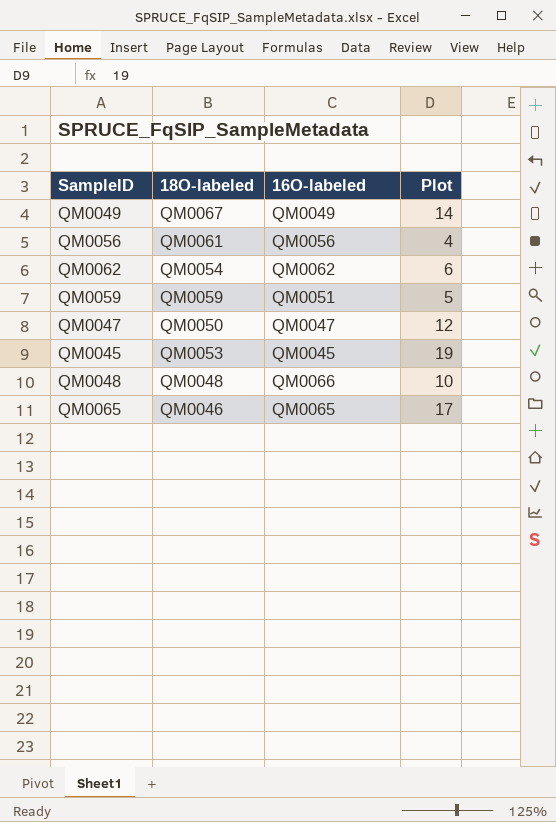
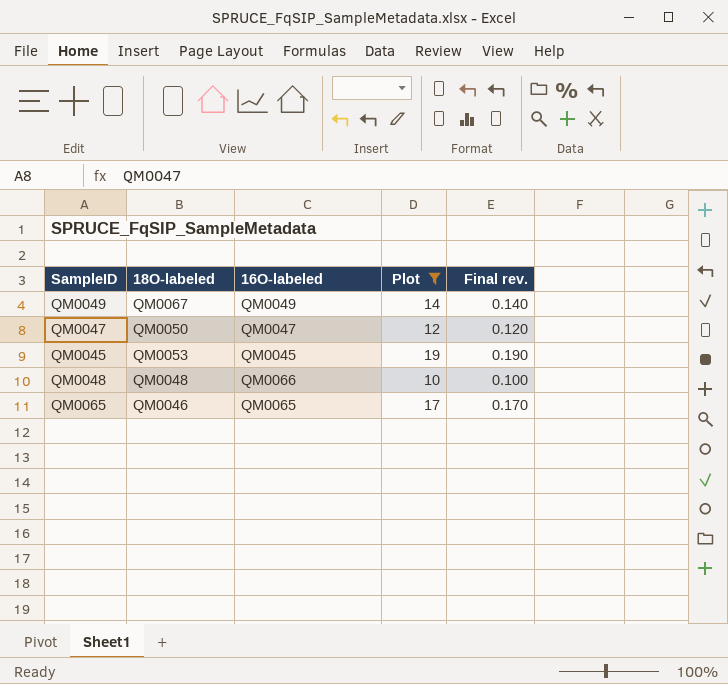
filter: none -> Plot >= 10
column Final rev. | formula: none -> [Plot] * 0.01

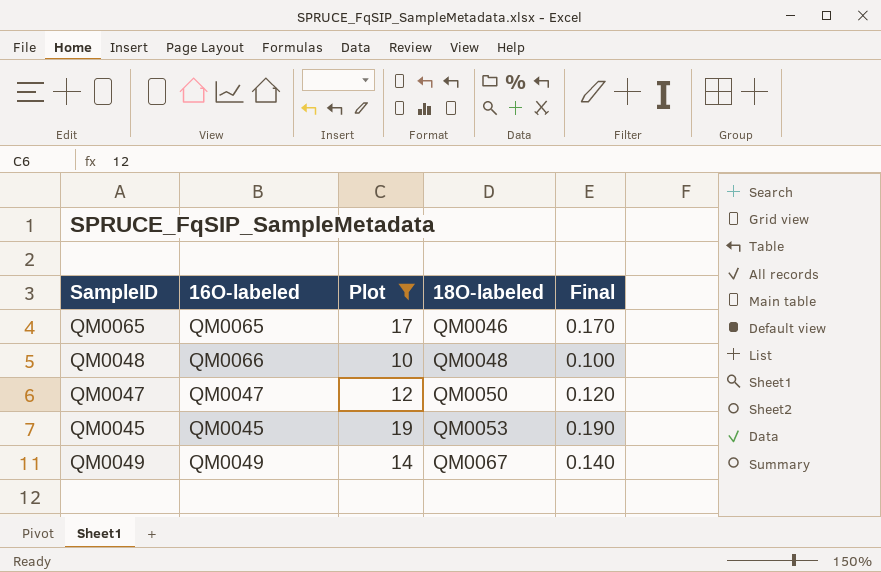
row order: none -> 18O-labeled ascending
column 18O-labeled | position: 2 -> 4
column name: Final rev. -> Final

